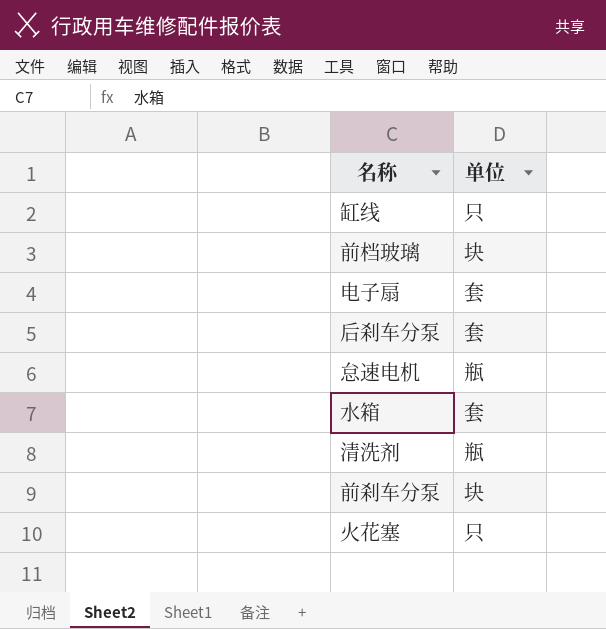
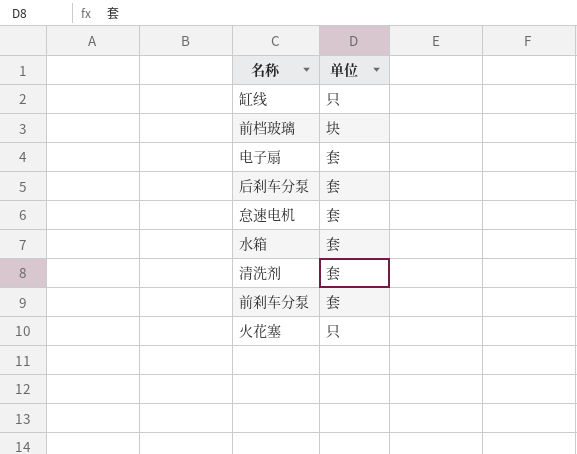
怠速电机 | 单位: 瓶 -> 套
清洗剂 | 单位: 瓶 -> 套
前刹车分泵 | 单位: 块 -> 套

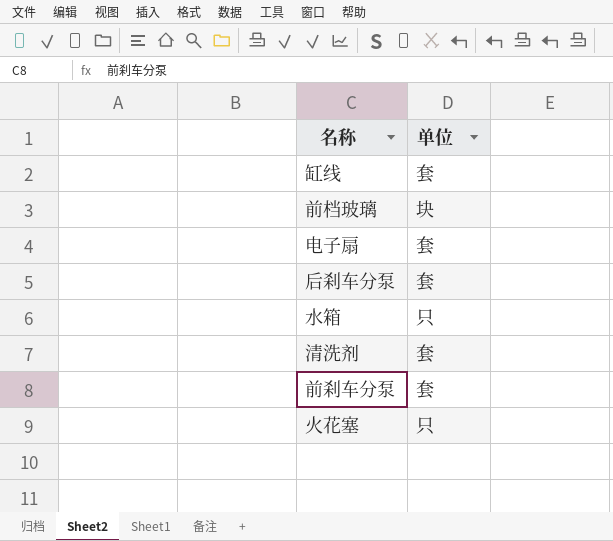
row 怠速电机: 套 -> none
缸线 | 单位: 只 -> 套
水箱 | 单位: 套 -> 只

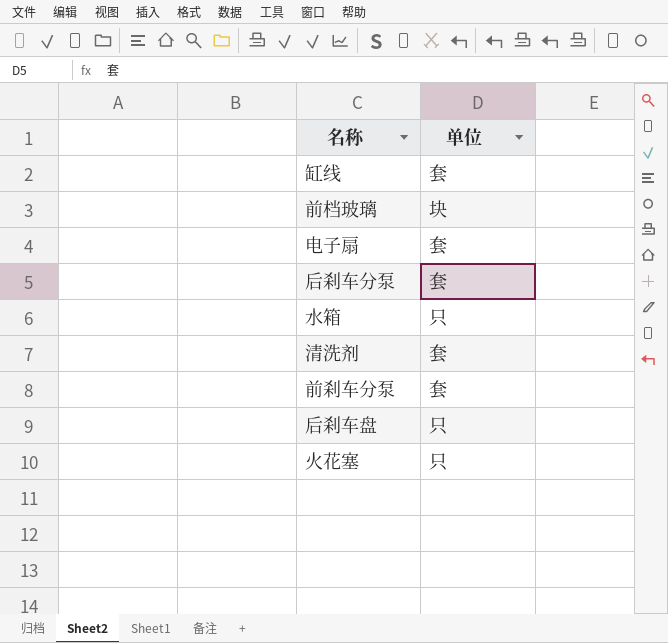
row 后刹车盘: none -> 只

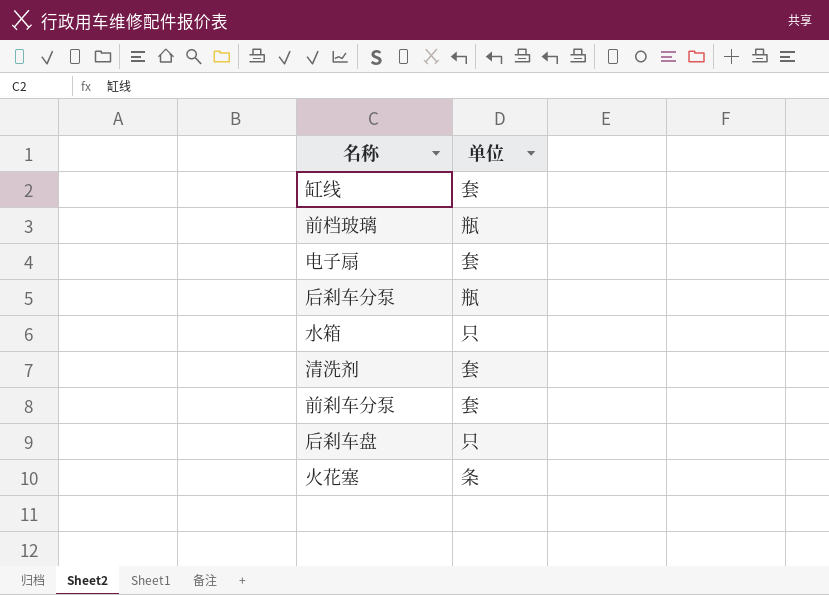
前档玻璃 | 单位: 块 -> 瓶
后刹车分泵 | 单位: 套 -> 瓶
火花塞 | 单位: 只 -> 条

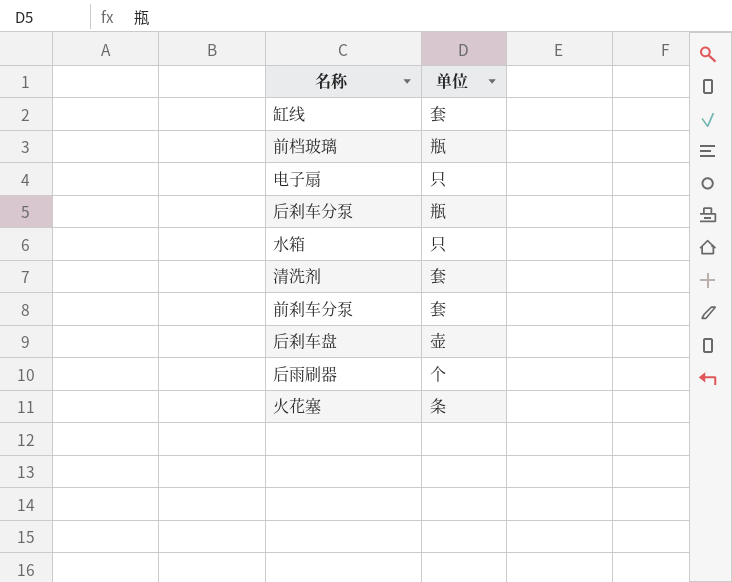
电子扇 | 单位: 套 -> 只
后刹车盘 | 单位: 只 -> 壶
row 后雨刷器: none -> 个

